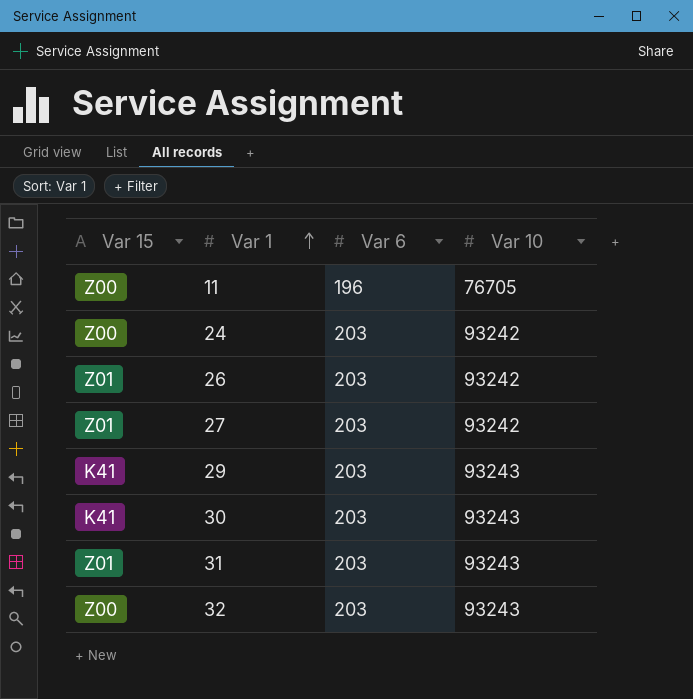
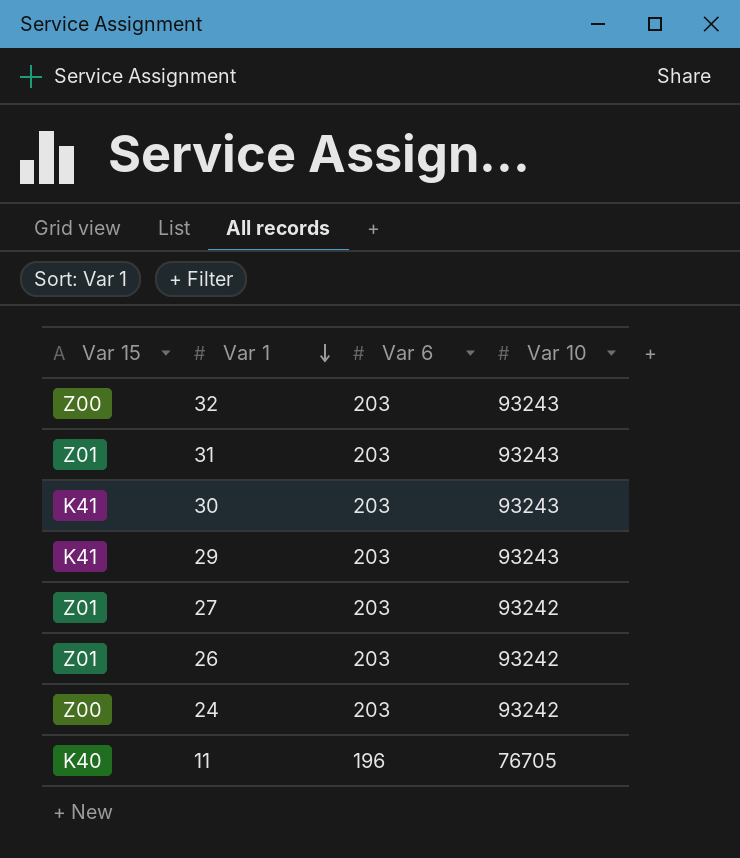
row order: Var 1 ascending -> Var 1 descending
11 | Var 15: Z00 -> K40

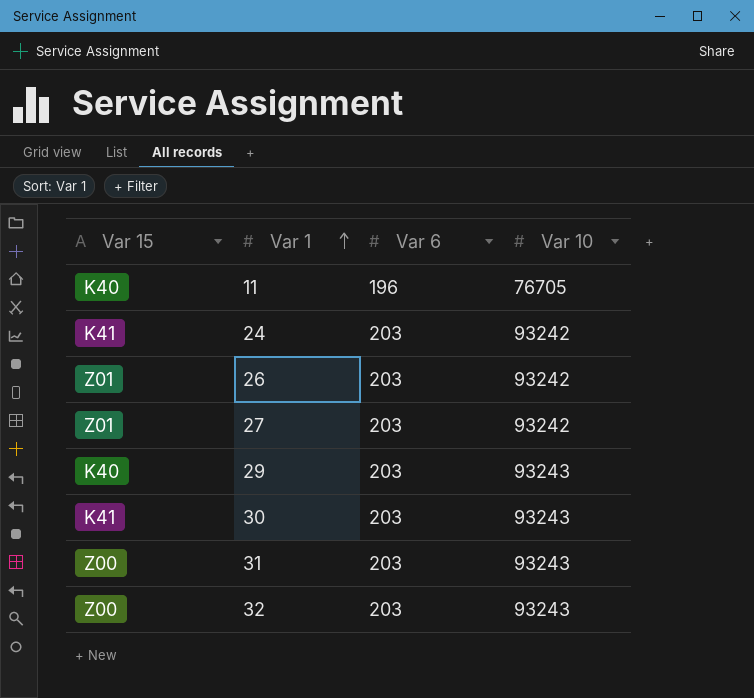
row order: Var 1 descending -> Var 1 ascending
24 | Var 15: Z00 -> K41
29 | Var 15: K41 -> K40
31 | Var 15: Z01 -> Z00

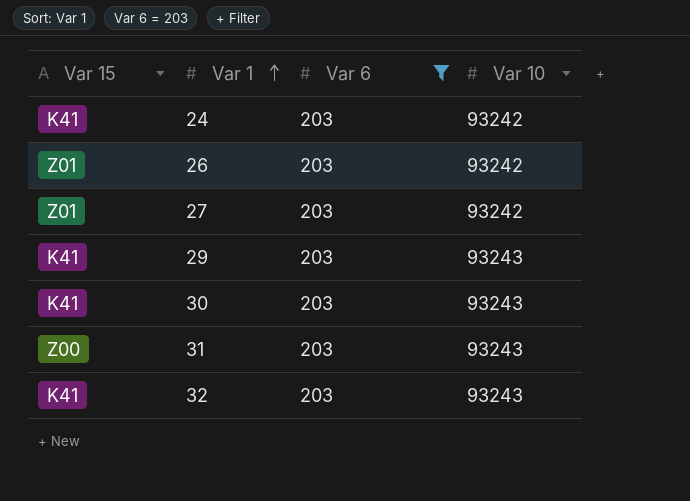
filter: none -> Var 6 = 203
29 | Var 15: K40 -> K41
32 | Var 15: Z00 -> K41

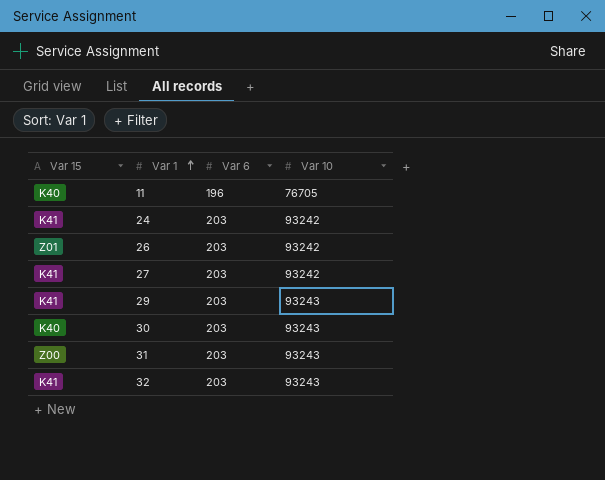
filter: Var 6 = 203 -> none
27 | Var 15: Z01 -> K41
30 | Var 15: K41 -> K40

